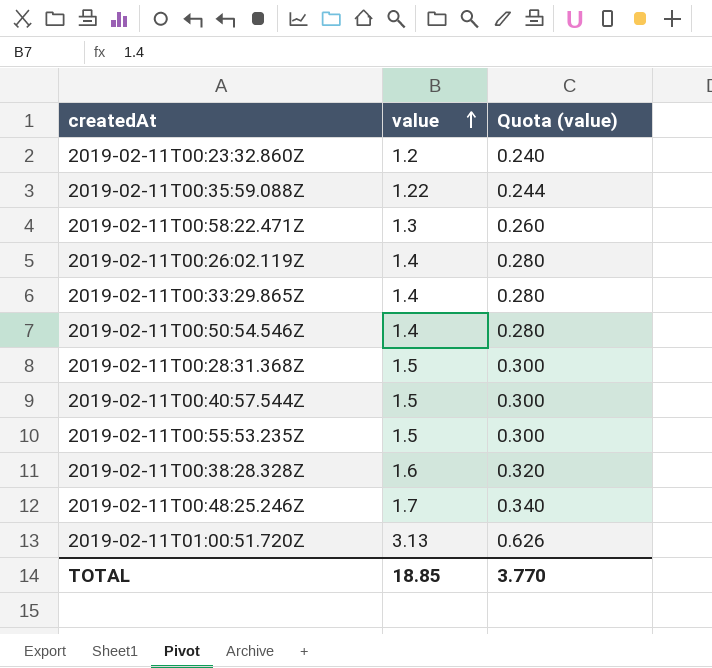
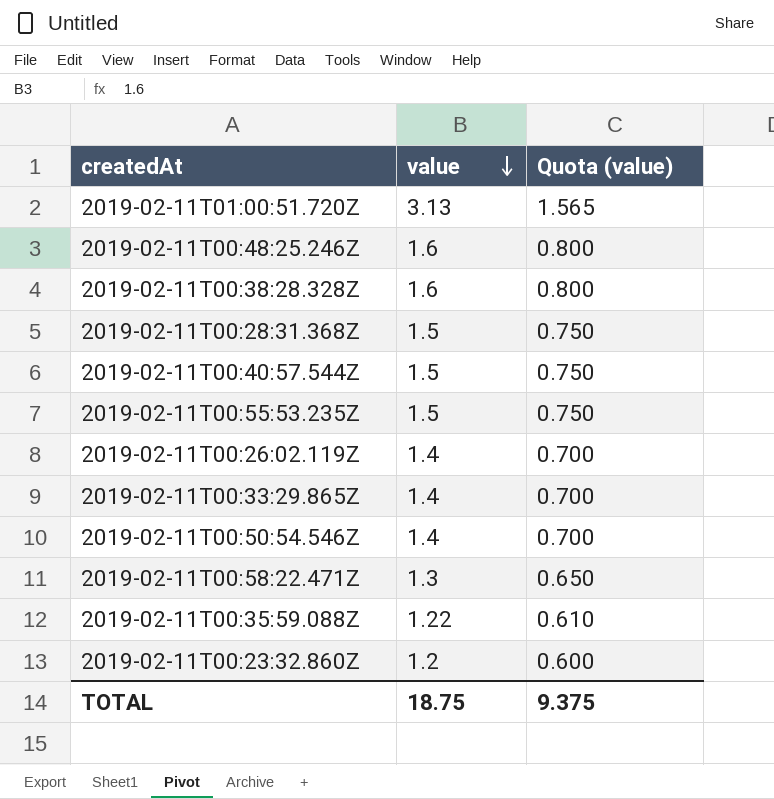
row order: value ascending -> value descending
column Quota (value) | formula: [value] * 0.2 -> [value] * 0.5
2019-02-11T00:48:25.246Z | value: 1.7 -> 1.6
TOTAL | value: 18.85 -> 18.75
TOTAL | Quota (value): 3.770 -> 9.375

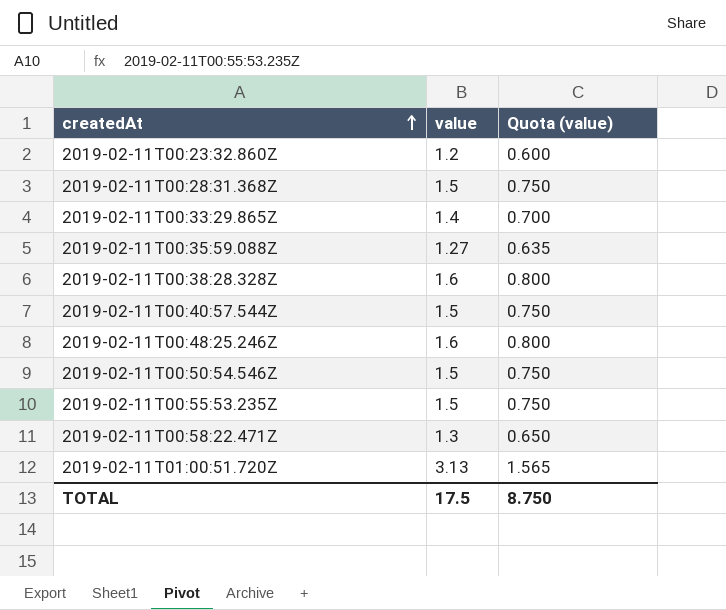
row order: value descending -> createdAt ascending
row 2019-02-11T00:26:02.119Z: 1.4 | 0.700 -> none
2019-02-11T00:35:59.088Z | value: 1.22 -> 1.27
2019-02-11T00:35:59.088Z | Quota (value): 0.610 -> 0.635
2019-02-11T00:50:54.546Z | value: 1.4 -> 1.5
2019-02-11T00:50:54.546Z | Quota (value): 0.700 -> 0.750
TOTAL | value: 18.75 -> 17.5
TOTAL | Quota (value): 9.375 -> 8.750

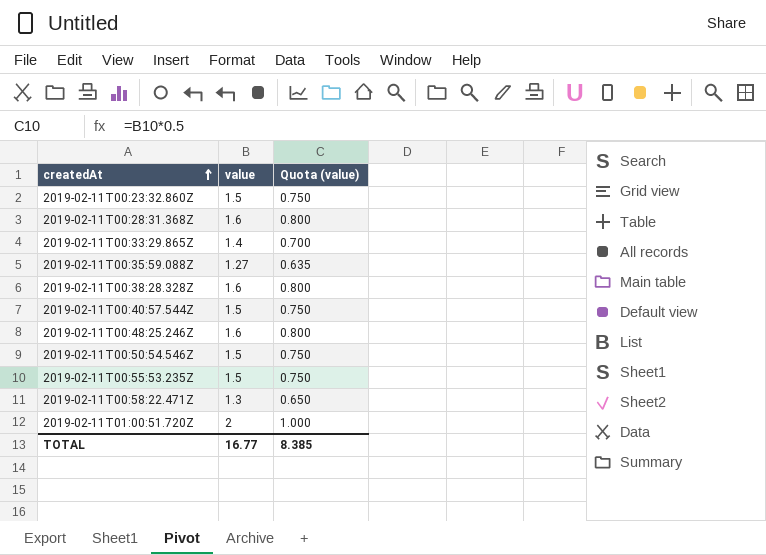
2019-02-11T00:23:32.860Z | value: 1.2 -> 1.5
2019-02-11T00:23:32.860Z | Quota (value): 0.600 -> 0.750
2019-02-11T00:28:31.368Z | value: 1.5 -> 1.6
2019-02-11T00:28:31.368Z | Quota (value): 0.750 -> 0.800
2019-02-11T01:00:51.720Z | value: 3.13 -> 2
2019-02-11T01:00:51.720Z | Quota (value): 1.565 -> 1.000
TOTAL | value: 17.5 -> 16.77
TOTAL | Quota (value): 8.750 -> 8.385

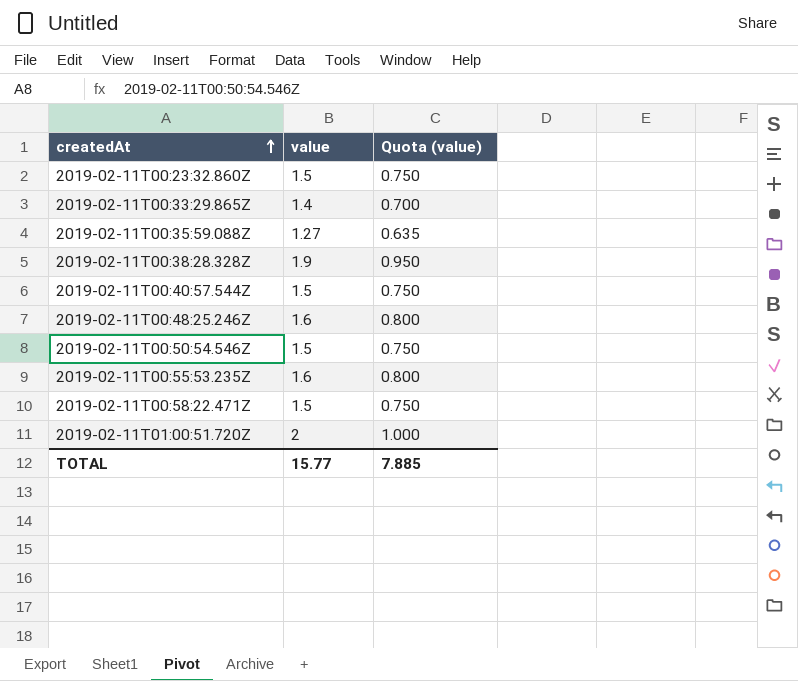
row 2019-02-11T00:28:31.368Z: 1.6 | 0.800 -> none
2019-02-11T00:38:28.328Z | value: 1.6 -> 1.9
2019-02-11T00:38:28.328Z | Quota (value): 0.800 -> 0.950
2019-02-11T00:55:53.235Z | value: 1.5 -> 1.6
2019-02-11T00:55:53.235Z | Quota (value): 0.750 -> 0.800
2019-02-11T00:58:22.471Z | value: 1.3 -> 1.5
2019-02-11T00:58:22.471Z | Quota (value): 0.650 -> 0.750
TOTAL | value: 16.77 -> 15.77
TOTAL | Quota (value): 8.385 -> 7.885

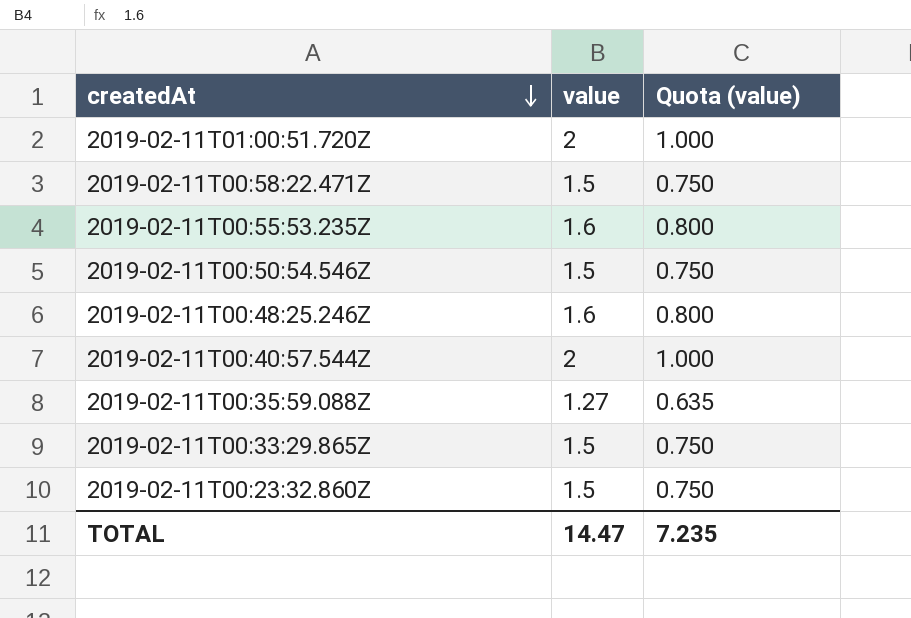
row order: createdAt ascending -> createdAt descending
row 2019-02-11T00:38:28.328Z: 1.9 | 0.950 -> none
2019-02-11T00:40:57.544Z | value: 1.5 -> 2
2019-02-11T00:40:57.544Z | Quota (value): 0.750 -> 1.000
2019-02-11T00:33:29.865Z | value: 1.4 -> 1.5
2019-02-11T00:33:29.865Z | Quota (value): 0.700 -> 0.750
TOTAL | value: 15.77 -> 14.47
TOTAL | Quota (value): 7.885 -> 7.235

